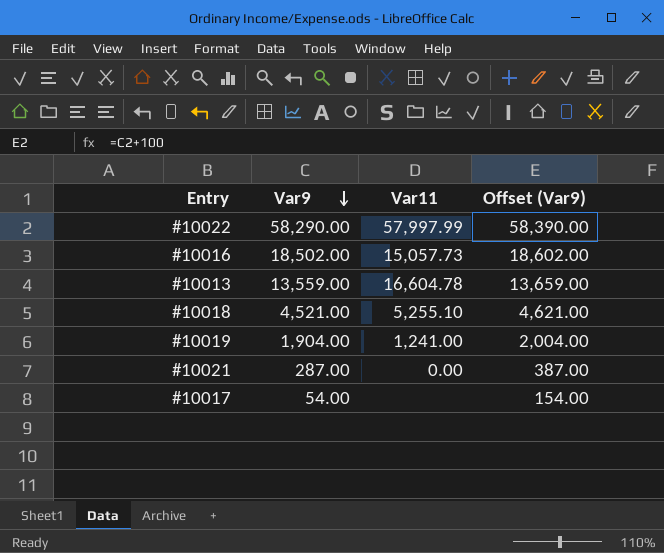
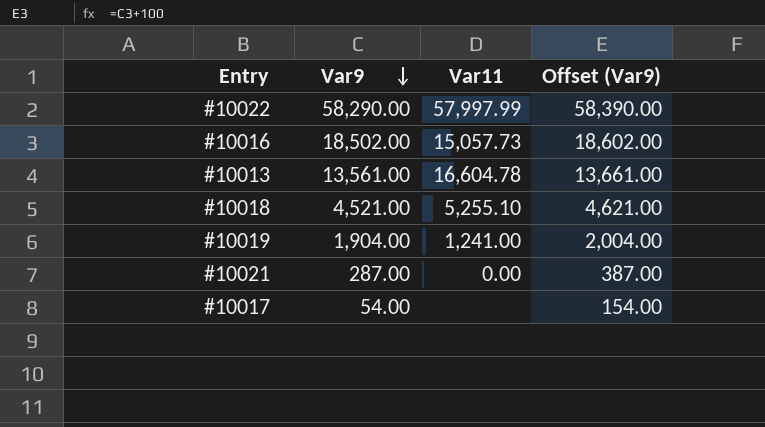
#10013 | Var9: 13,559.00 -> 13,561.00
#10013 | Offset (Var9): 13,659.00 -> 13,661.00

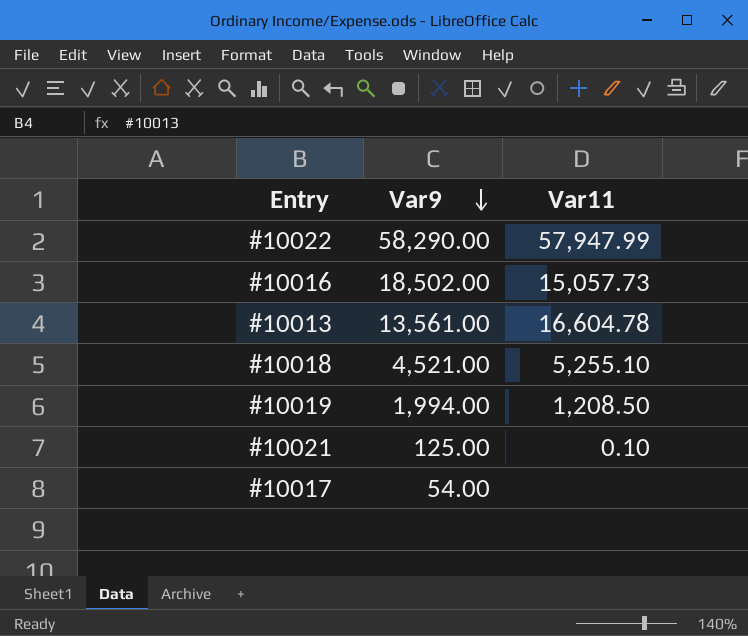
column Offset (Var9) | formula: [Var9] + 100 -> none
#10022 | Var11: 57,997.99 -> 57,947.99
#10019 | Var9: 1,904.00 -> 1,994.00
#10019 | Var11: 1,241.00 -> 1,208.50
#10021 | Var9: 287.00 -> 125.00
#10021 | Var11: 0.00 -> 0.10

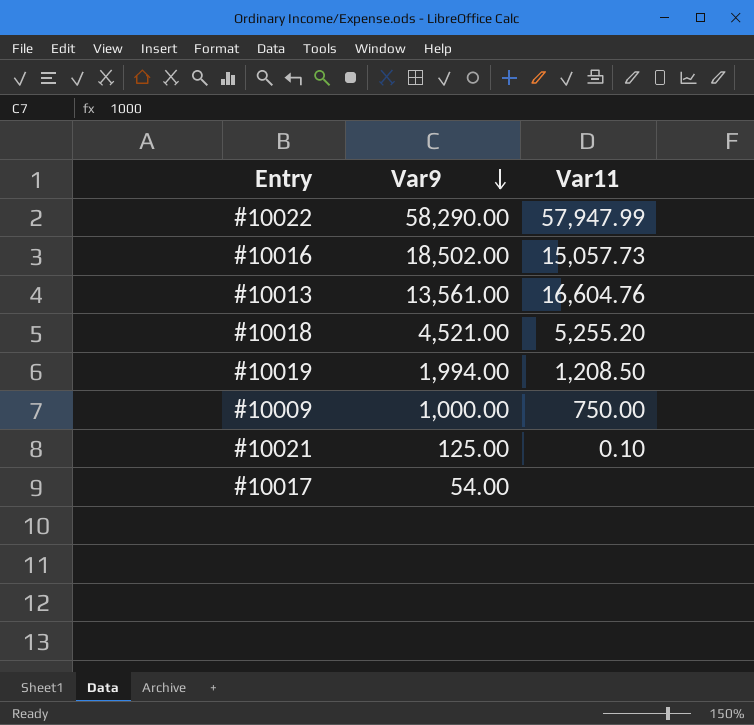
#10013 | Var11: 16,604.78 -> 16,604.76
#10018 | Var11: 5,255.10 -> 5,255.20
row #10009: none -> 1,000.00 | 750.00

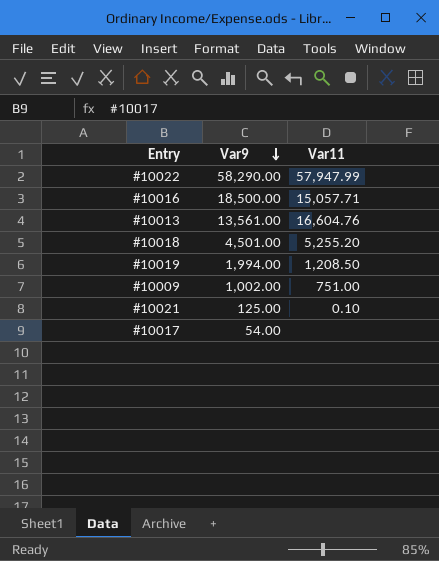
#10016 | Var9: 18,502.00 -> 18,500.00
#10016 | Var11: 15,057.73 -> 15,057.71
#10018 | Var9: 4,521.00 -> 4,501.00
#10009 | Var9: 1,000.00 -> 1,002.00
#10009 | Var11: 750.00 -> 751.00

